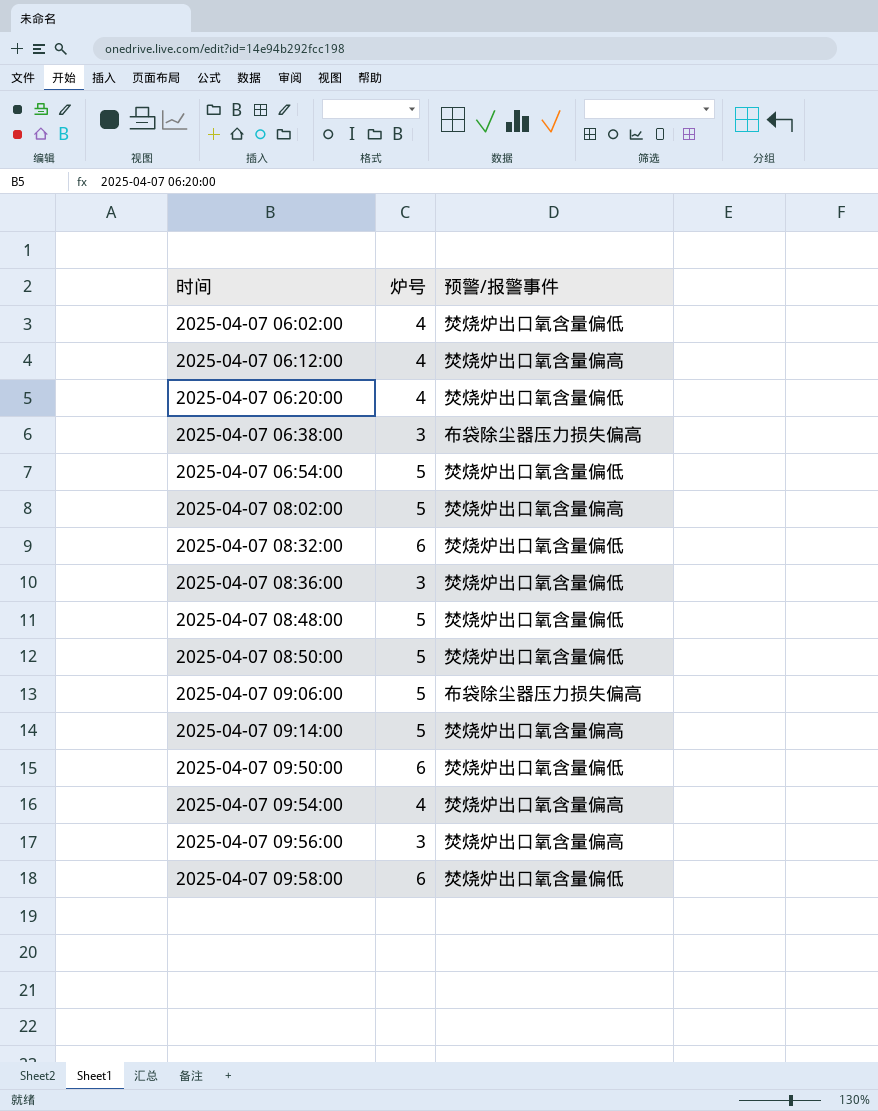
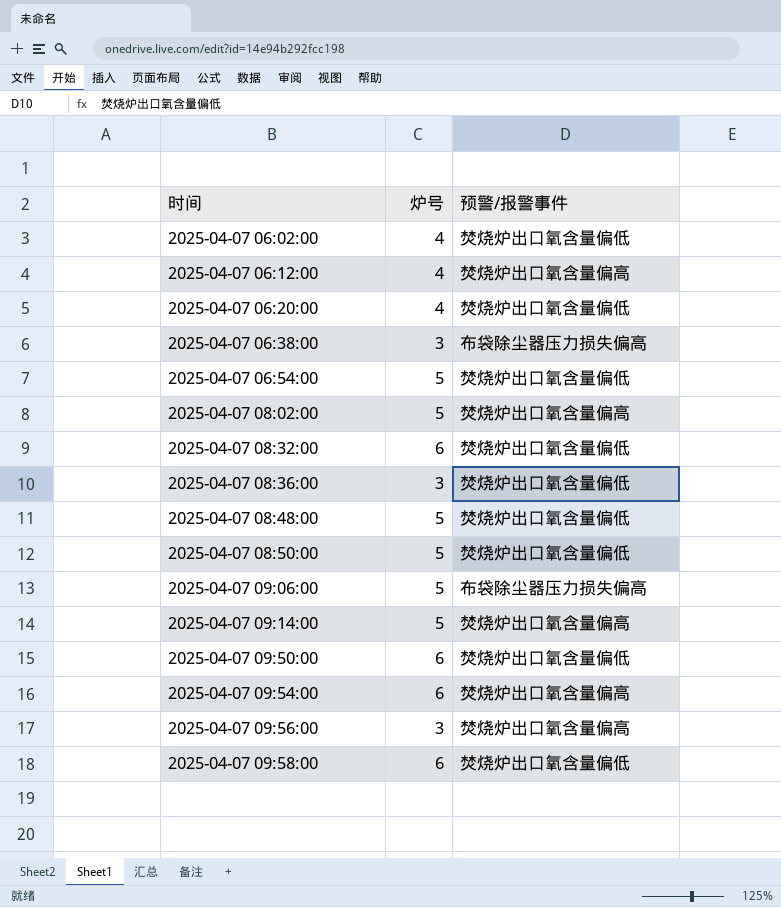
2025-04-07 09:54:00 | 炉号: 4 -> 6

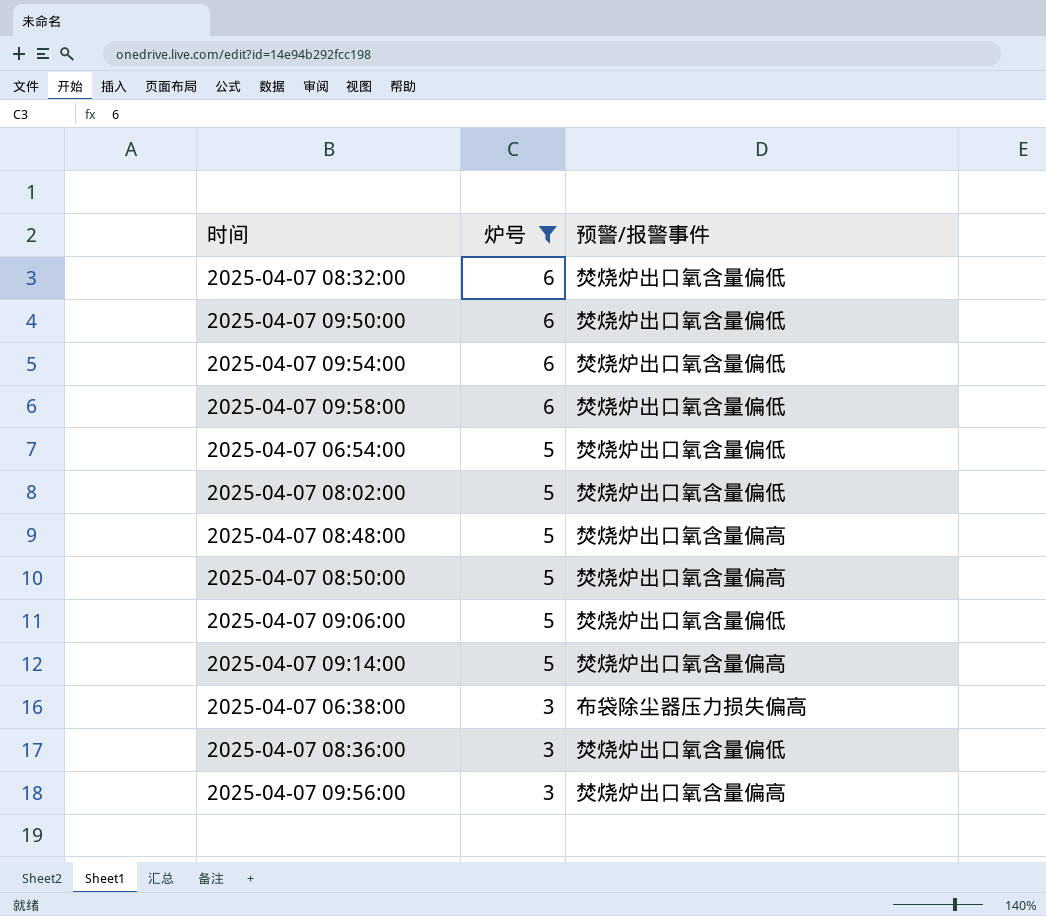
filter: none -> 炉号 != 4
row order: 时间 ascending -> 炉号 descending
2025-04-07 09:54:00 | 预警/报警事件: 焚烧炉出口氧含量偏高 -> 焚烧炉出口氧含量偏低
2025-04-07 08:02:00 | 预警/报警事件: 焚烧炉出口氧含量偏高 -> 焚烧炉出口氧含量偏低
2025-04-07 08:48:00 | 预警/报警事件: 焚烧炉出口氧含量偏低 -> 焚烧炉出口氧含量偏高
2025-04-07 08:50:00 | 预警/报警事件: 焚烧炉出口氧含量偏低 -> 焚烧炉出口氧含量偏高
2025-04-07 09:06:00 | 预警/报警事件: 布袋除尘器压力损失偏高 -> 焚烧炉出口氧含量偏低

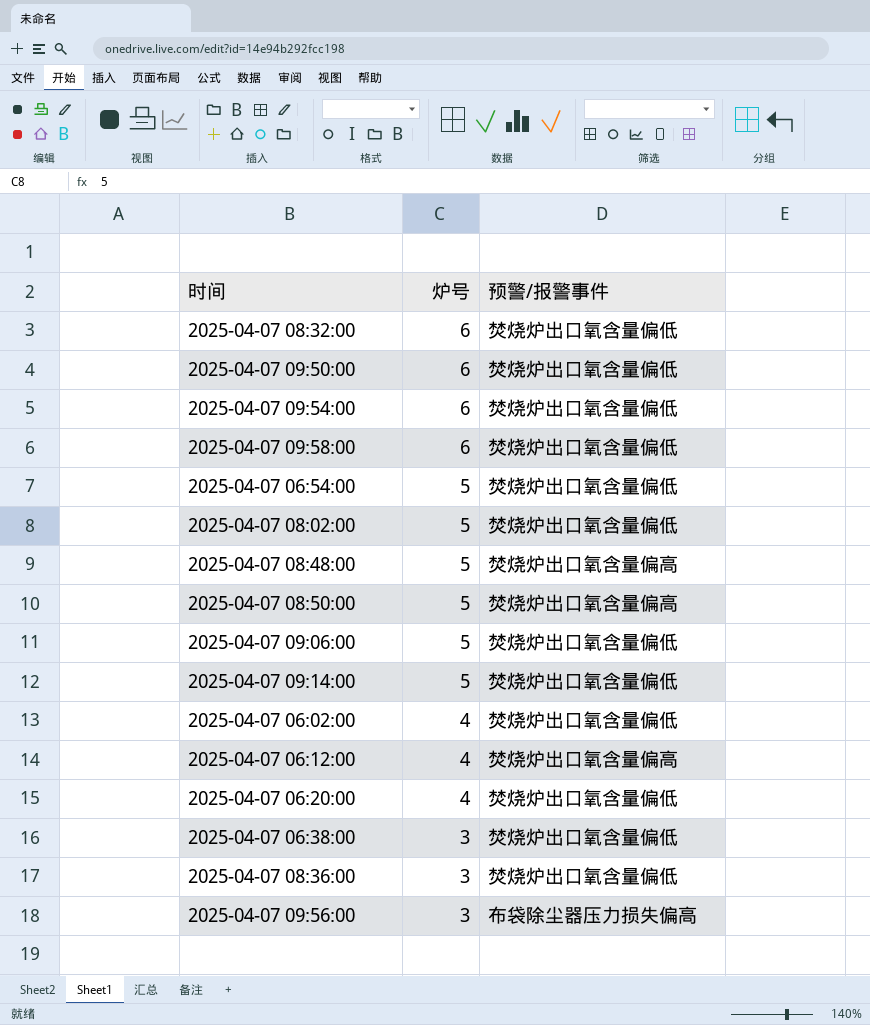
filter: 炉号 != 4 -> none
2025-04-07 09:14:00 | 预警/报警事件: 焚烧炉出口氧含量偏高 -> 焚烧炉出口氧含量偏低
2025-04-07 06:38:00 | 预警/报警事件: 布袋除尘器压力损失偏高 -> 焚烧炉出口氧含量偏低
2025-04-07 09:56:00 | 预警/报警事件: 焚烧炉出口氧含量偏高 -> 布袋除尘器压力损失偏高

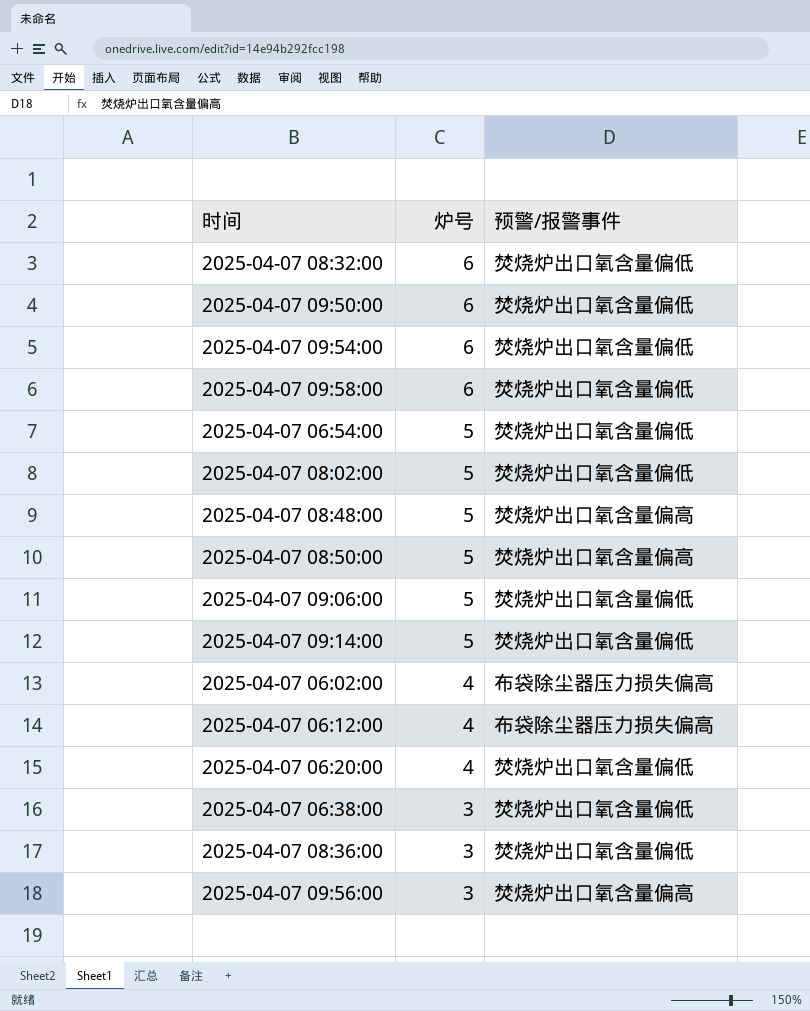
2025-04-07 06:02:00 | 预警/报警事件: 焚烧炉出口氧含量偏低 -> 布袋除尘器压力损失偏高
2025-04-07 06:12:00 | 预警/报警事件: 焚烧炉出口氧含量偏高 -> 布袋除尘器压力损失偏高
2025-04-07 09:56:00 | 预警/报警事件: 布袋除尘器压力损失偏高 -> 焚烧炉出口氧含量偏高

